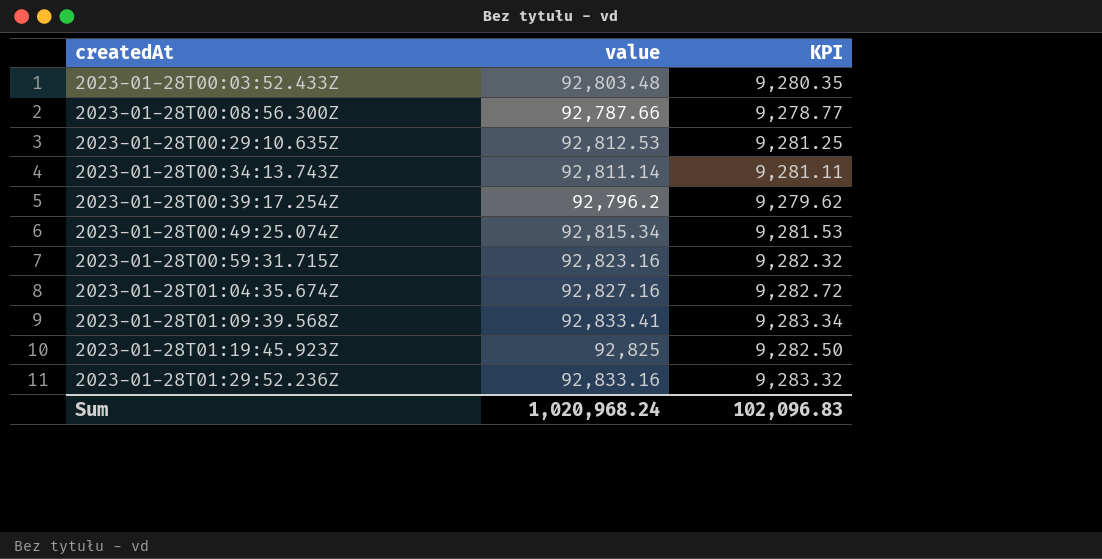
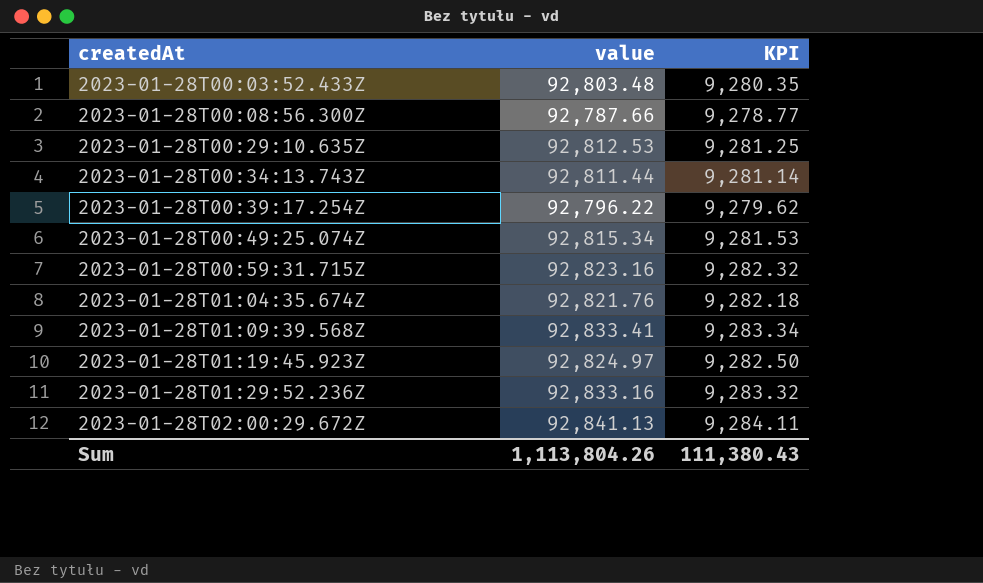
2023-01-28T00:34:13.743Z | value: 92,811.14 -> 92,811.44
2023-01-28T00:34:13.743Z | KPI: 9,281.11 -> 9,281.14
2023-01-28T00:39:17.254Z | value: 92,796.2 -> 92,796.22
2023-01-28T01:04:35.674Z | value: 92,827.16 -> 92,821.76
2023-01-28T01:04:35.674Z | KPI: 9,282.72 -> 9,282.18
2023-01-28T01:19:45.923Z | value: 92,825 -> 92,824.97
row 2023-01-28T02:00:29.672Z: none -> 92,841.13 | 9,284.11
Sum | value: 1,020,968.24 -> 1,113,804.26
Sum | KPI: 102,096.83 -> 111,380.43

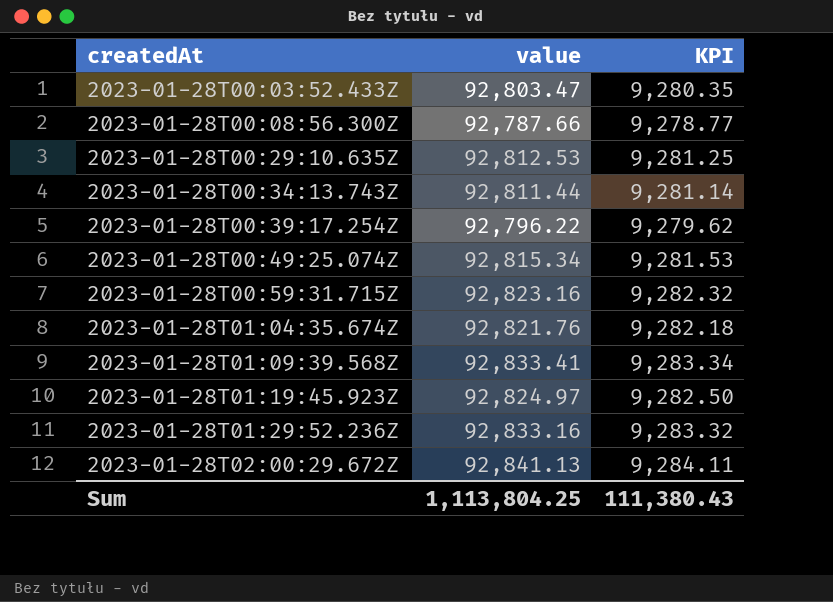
2023-01-28T00:03:52.433Z | value: 92,803.48 -> 92,803.47
Sum | value: 1,113,804.26 -> 1,113,804.25

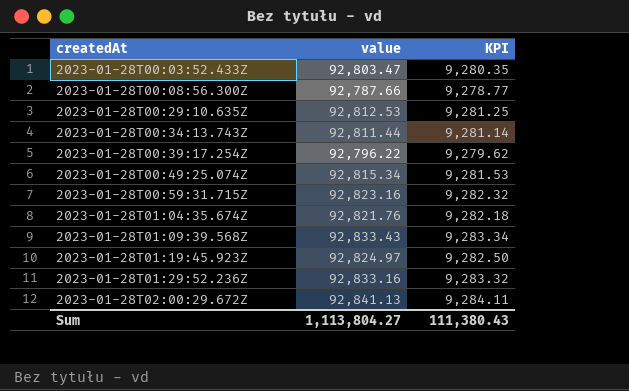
2023-01-28T01:09:39.568Z | value: 92,833.41 -> 92,833.43
Sum | value: 1,113,804.25 -> 1,113,804.27

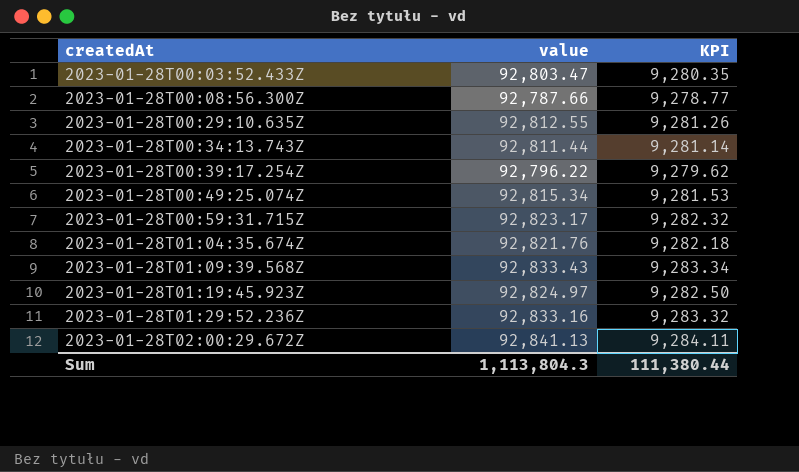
2023-01-28T00:29:10.635Z | value: 92,812.53 -> 92,812.55
2023-01-28T00:29:10.635Z | KPI: 9,281.25 -> 9,281.26
2023-01-28T00:59:31.715Z | value: 92,823.16 -> 92,823.17
Sum | value: 1,113,804.27 -> 1,113,804.3
Sum | KPI: 111,380.43 -> 111,380.44

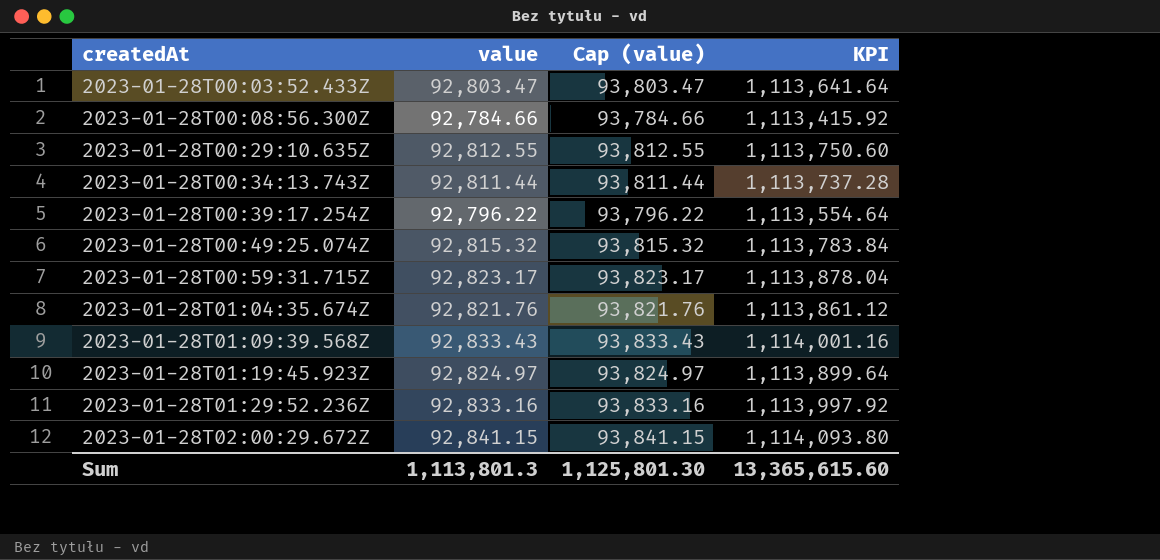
column Cap (value) | formula: none -> [value] + 1000
column KPI | formula: [value] * 0.1 -> [value] * 12
2023-01-28T00:08:56.300Z | value: 92,787.66 -> 92,784.66
2023-01-28T00:49:25.074Z | value: 92,815.34 -> 92,815.32
2023-01-28T02:00:29.672Z | value: 92,841.13 -> 92,841.15
Sum | value: 1,113,804.3 -> 1,113,801.3
Sum | KPI: 111,380.44 -> 13,365,615.60

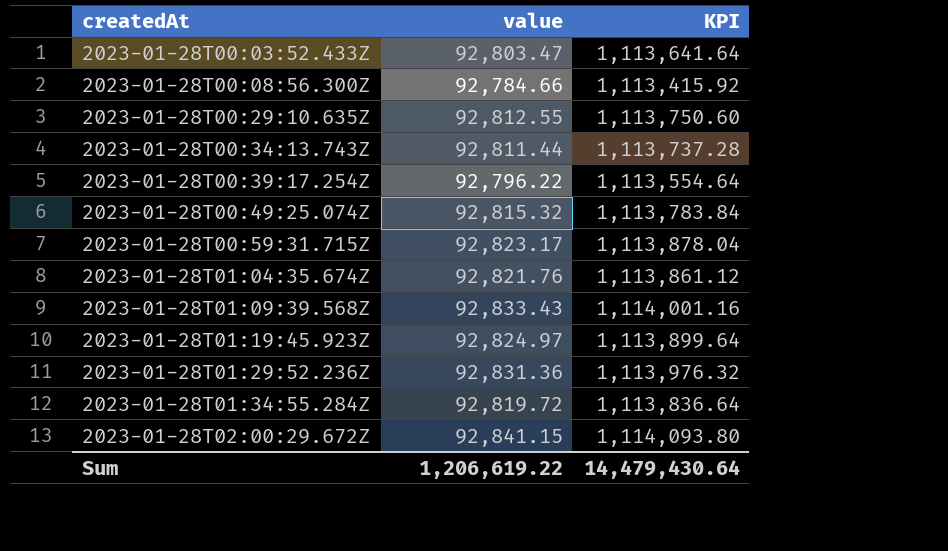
column Cap (value) | formula: [value] + 1000 -> none
2023-01-28T01:29:52.236Z | value: 92,833.16 -> 92,831.36
2023-01-28T01:29:52.236Z | KPI: 1,113,997.92 -> 1,113,976.32
row 2023-01-28T01:34:55.284Z: none -> 92,819.72 | 1,113,836.64
Sum | value: 1,113,801.3 -> 1,206,619.22
Sum | KPI: 13,365,615.60 -> 14,479,430.64

